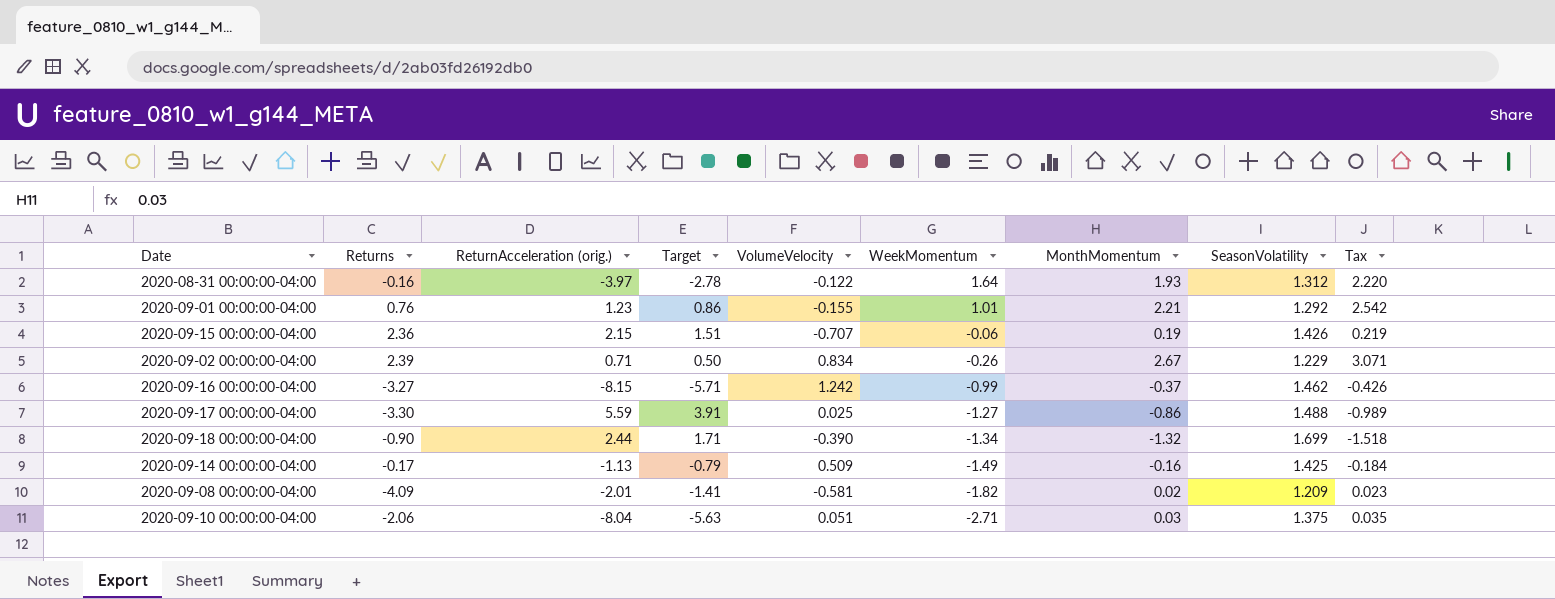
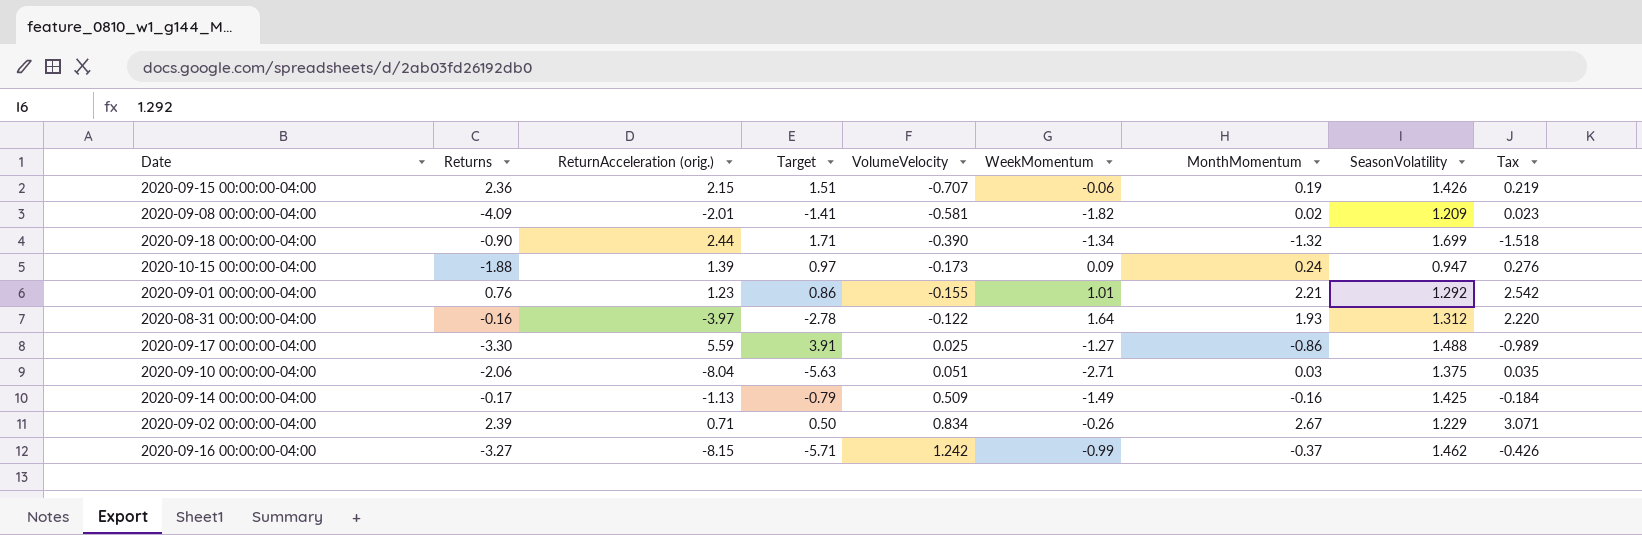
row order: WeekMomentum descending -> VolumeVelocity ascending
row 2020-10-15 00:00:00-04:00: none -> -1.88 | 1.39 | 0.97 | -0.173 | 0.09 | 0.24 | 0.947 | 0.276

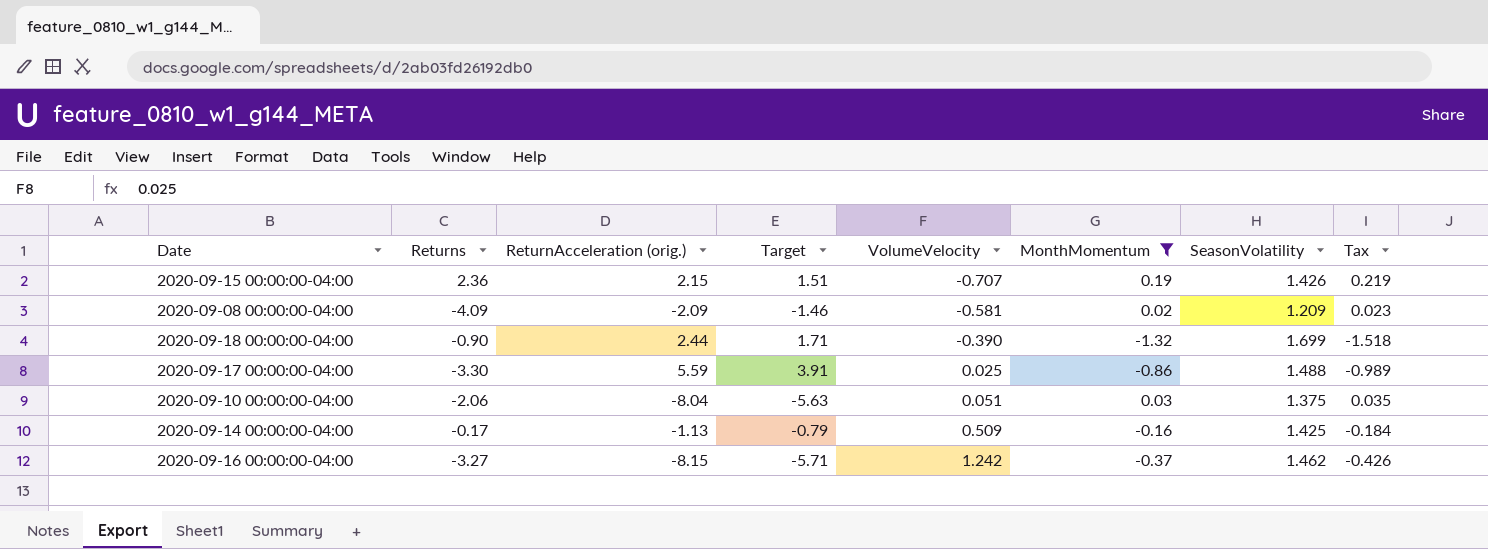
filter: none -> MonthMomentum <= 0.19
column WeekMomentum | position: 6 -> none
2020-09-08 00:00:00-04:00 | ReturnAcceleration (orig.): -2.01 -> -2.09
2020-09-08 00:00:00-04:00 | Target: -1.41 -> -1.46

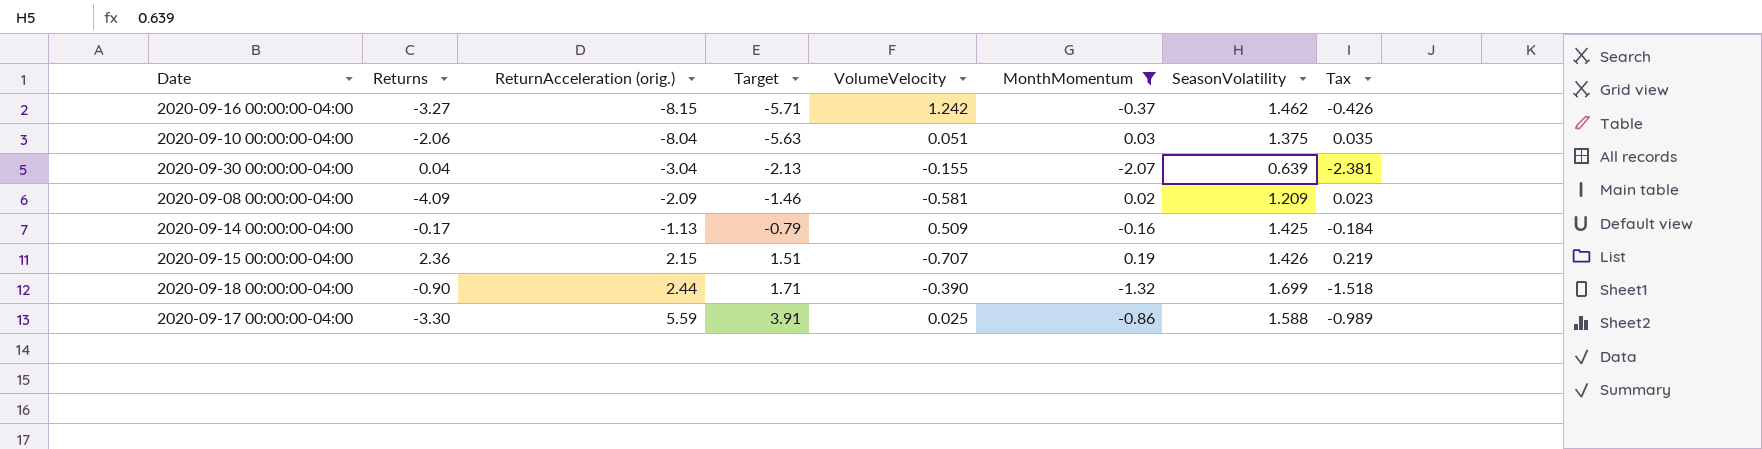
row order: VolumeVelocity ascending -> ReturnAcceleration (orig.) ascending
row 2020-09-30 00:00:00-04:00: none -> 0.04 | -3.04 | -2.13 | -0.155 | -2.07 | 0.639 | -2.381
2020-09-17 00:00:00-04:00 | SeasonVolatility: 1.488 -> 1.588

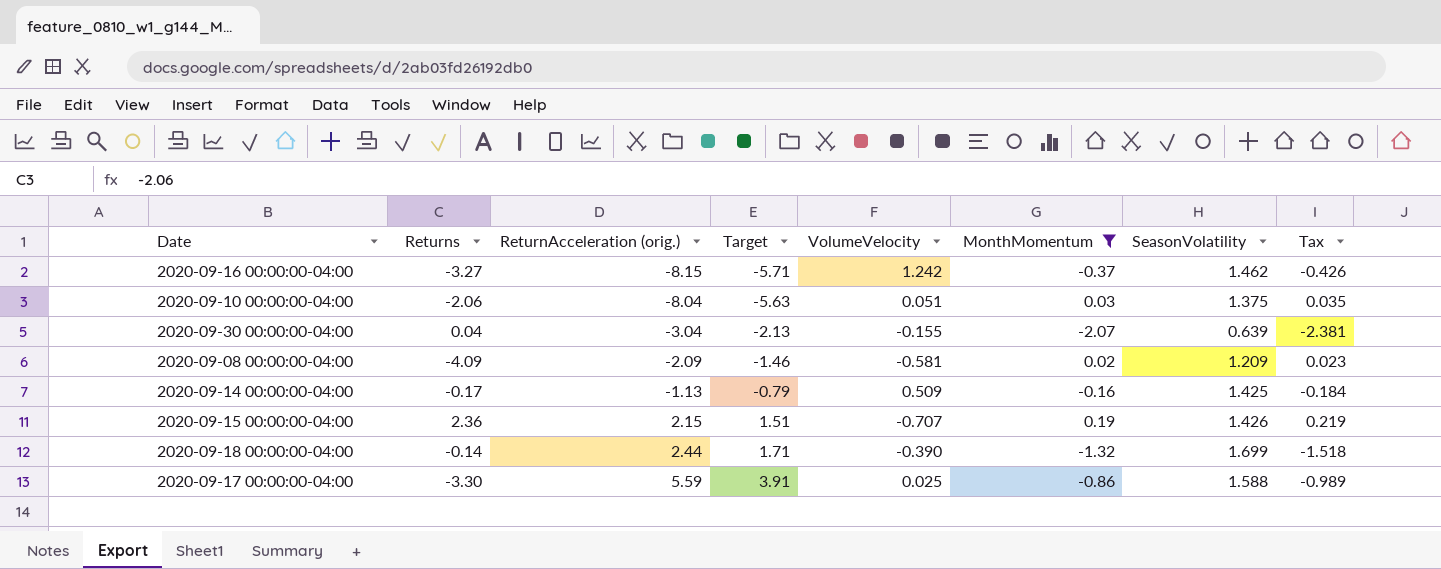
2020-09-18 00:00:00-04:00 | Returns: -0.90 -> -0.14

